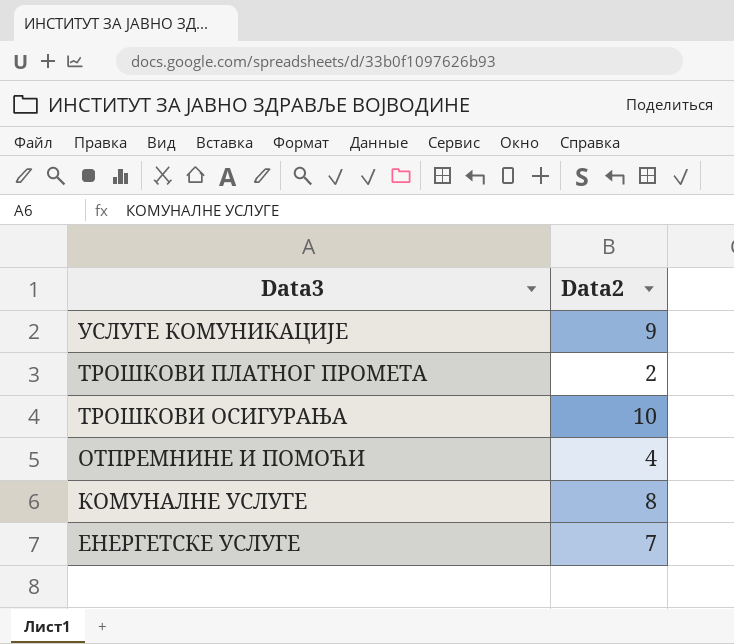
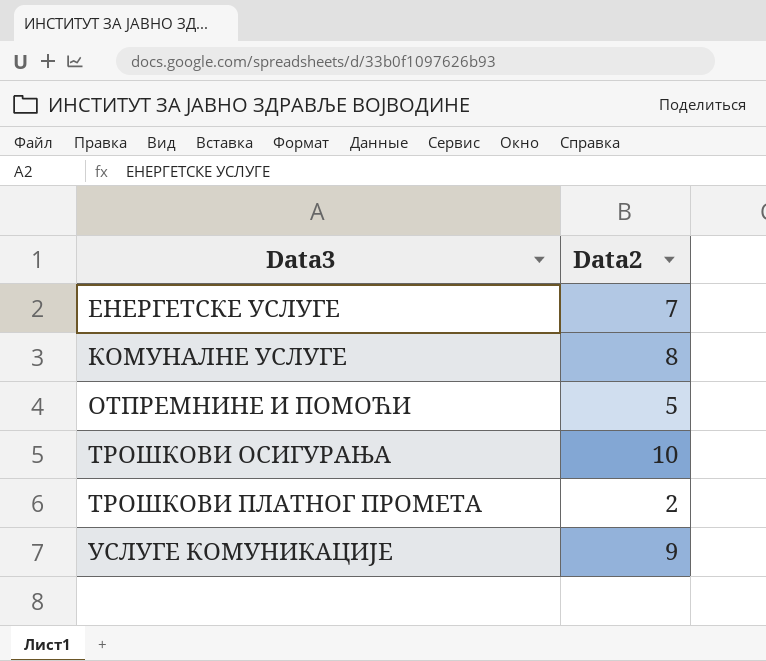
row order: Data3 descending -> Data3 ascending
ОТПРЕМНИНЕ И ПОМОЋИ | Data2: 4 -> 5

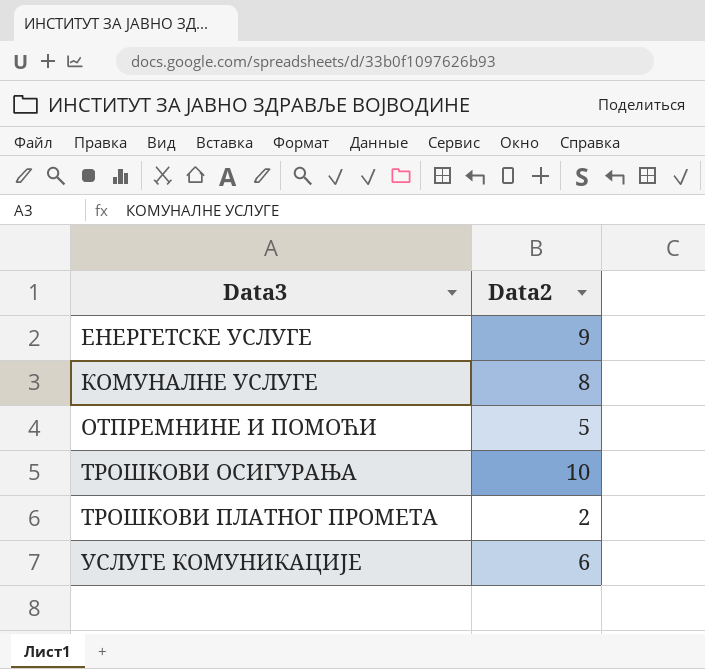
ЕНЕРГЕТСКЕ УСЛУГЕ | Data2: 7 -> 9
УСЛУГЕ КОМУНИКАЦИЈЕ | Data2: 9 -> 6

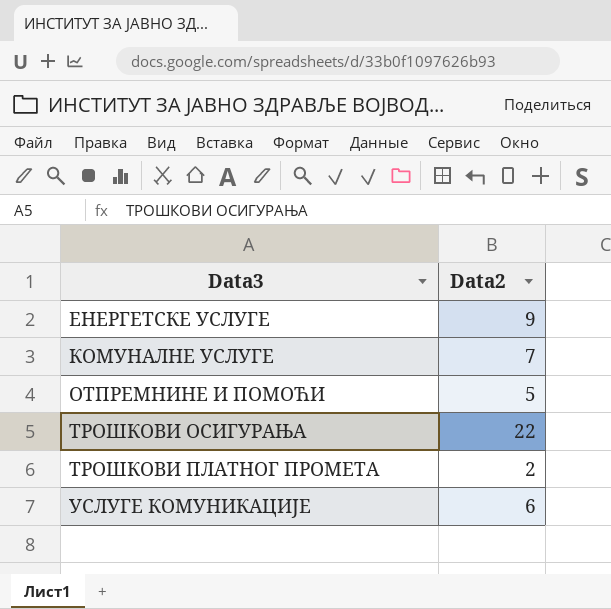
КОМУНАЛНЕ УСЛУГЕ | Data2: 8 -> 7
ТРОШКОВИ ОСИГУРАЊА | Data2: 10 -> 22

